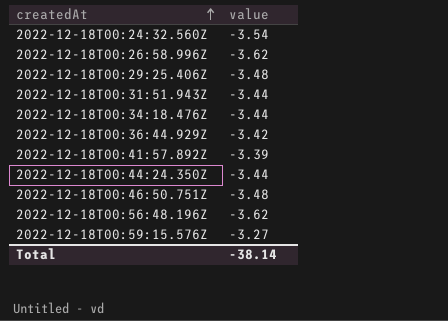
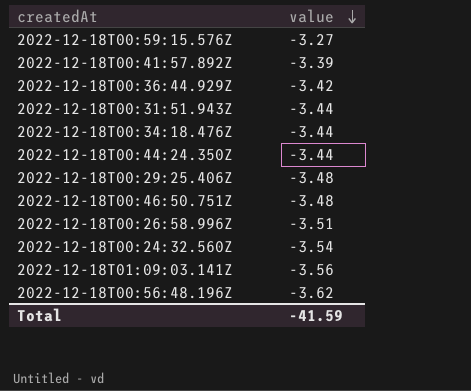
row order: createdAt ascending -> value descending
2022-12-18T00:26:58.996Z | value: -3.62 -> -3.51
row 2022-12-18T01:09:03.141Z: none -> -3.56
Total | value: -38.14 -> -41.59

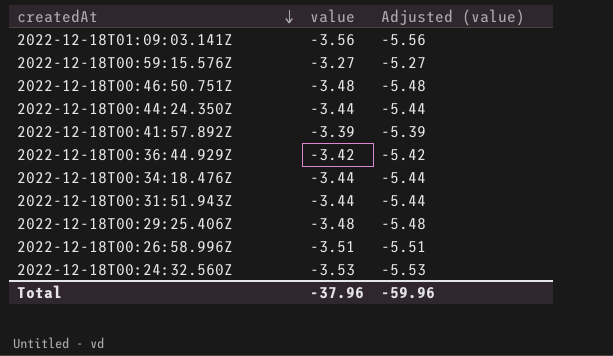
row order: value descending -> createdAt descending
column Adjusted (value) | formula: none -> [value] - 2
row 2022-12-18T00:56:48.196Z: -3.62 -> none
2022-12-18T00:24:32.560Z | value: -3.54 -> -3.53
Total | value: -41.59 -> -37.96

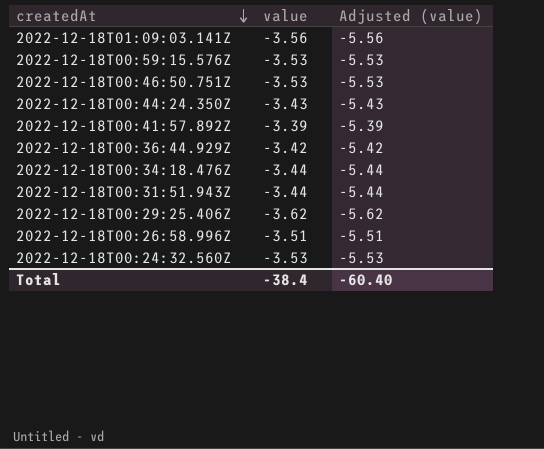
2022-12-18T00:59:15.576Z | value: -3.27 -> -3.53
2022-12-18T00:59:15.576Z | Adjusted (value): -5.27 -> -5.53
2022-12-18T00:46:50.751Z | value: -3.48 -> -3.53
2022-12-18T00:46:50.751Z | Adjusted (value): -5.48 -> -5.53
2022-12-18T00:44:24.350Z | value: -3.44 -> -3.43
2022-12-18T00:44:24.350Z | Adjusted (value): -5.44 -> -5.43
2022-12-18T00:29:25.406Z | value: -3.48 -> -3.62
2022-12-18T00:29:25.406Z | Adjusted (value): -5.48 -> -5.62
Total | value: -37.96 -> -38.4
Total | Adjusted (value): -59.96 -> -60.40

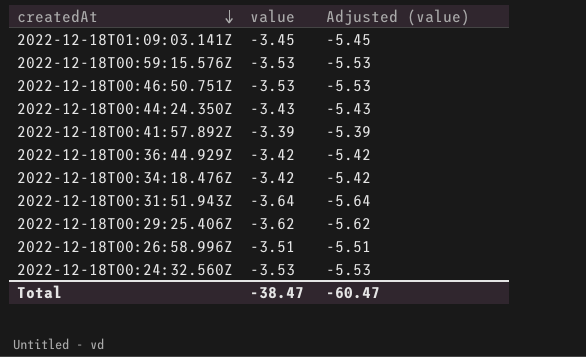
2022-12-18T01:09:03.141Z | value: -3.56 -> -3.45
2022-12-18T01:09:03.141Z | Adjusted (value): -5.56 -> -5.45
2022-12-18T00:34:18.476Z | value: -3.44 -> -3.42
2022-12-18T00:34:18.476Z | Adjusted (value): -5.44 -> -5.42
2022-12-18T00:31:51.943Z | value: -3.44 -> -3.64
2022-12-18T00:31:51.943Z | Adjusted (value): -5.44 -> -5.64
Total | value: -38.4 -> -38.47
Total | Adjusted (value): -60.40 -> -60.47

